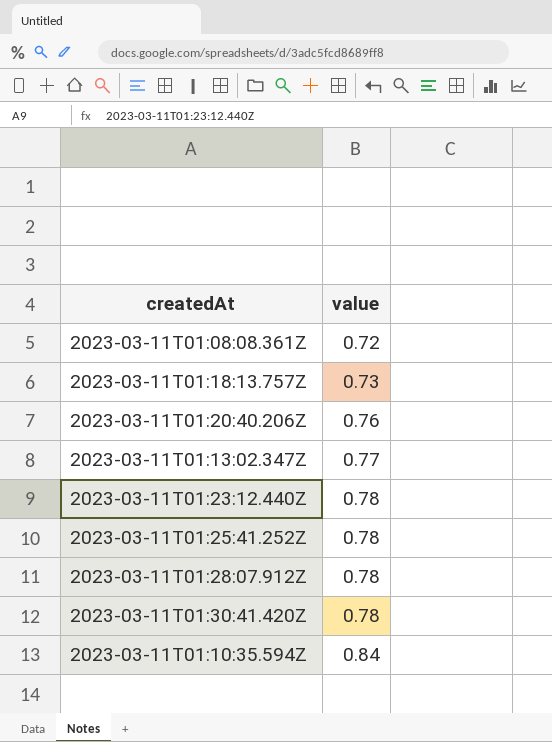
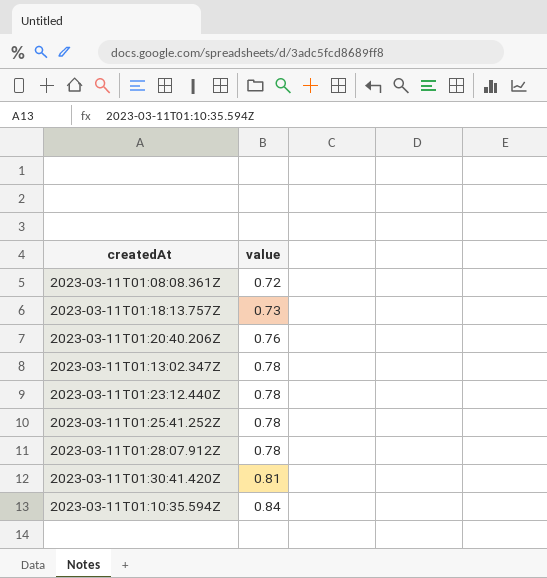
2023-03-11T01:13:02.347Z | value: 0.77 -> 0.78
2023-03-11T01:30:41.420Z | value: 0.78 -> 0.81

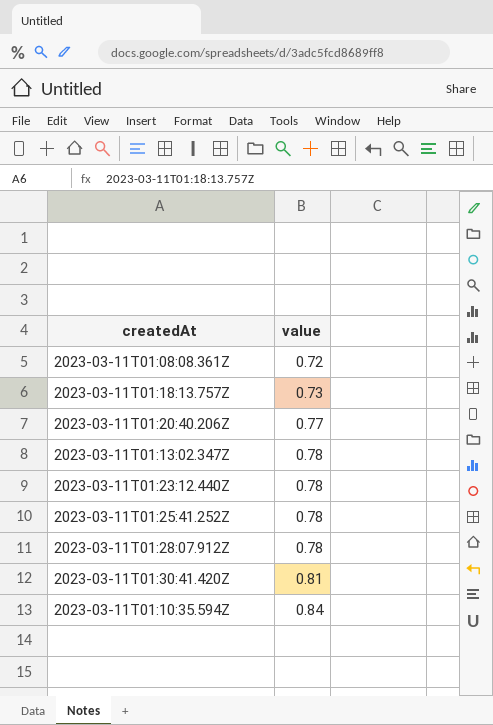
2023-03-11T01:20:40.206Z | value: 0.76 -> 0.77

